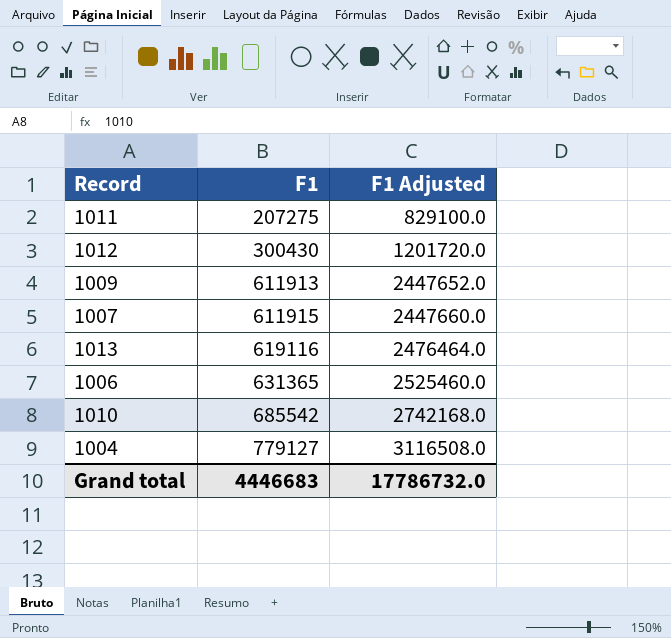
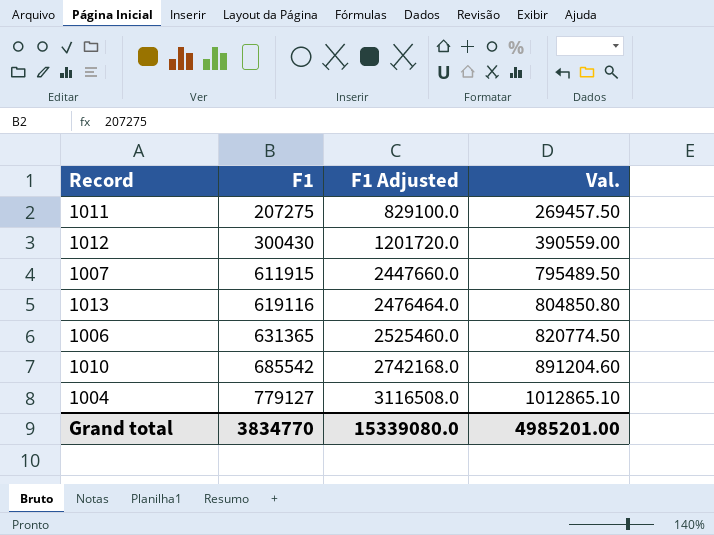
column Val. | formula: none -> [F1] * 1.3
row 1009: 611913 | 2447652.0 -> none
Grand total | F1: 4446683 -> 3834770
Grand total | F1 Adjusted: 17786732.0 -> 15339080.0

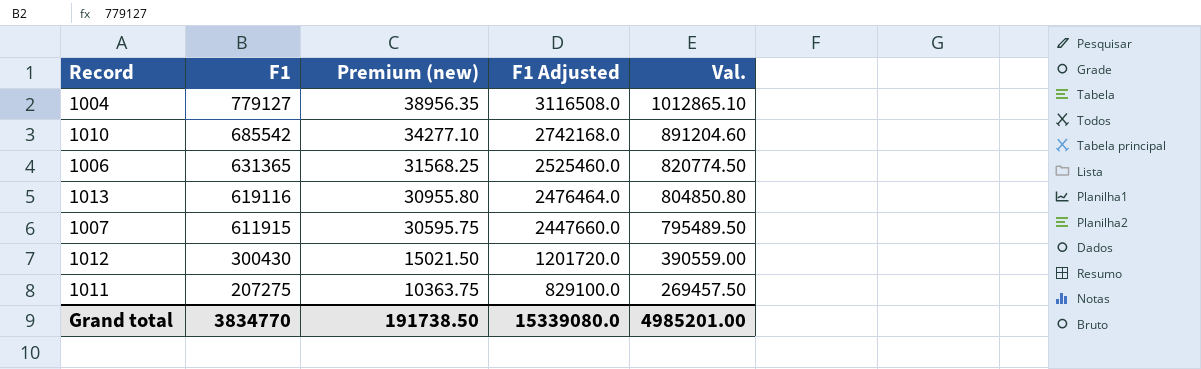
row order: F1 ascending -> F1 descending
column Premium (new) | formula: none -> [F1] * 0.05

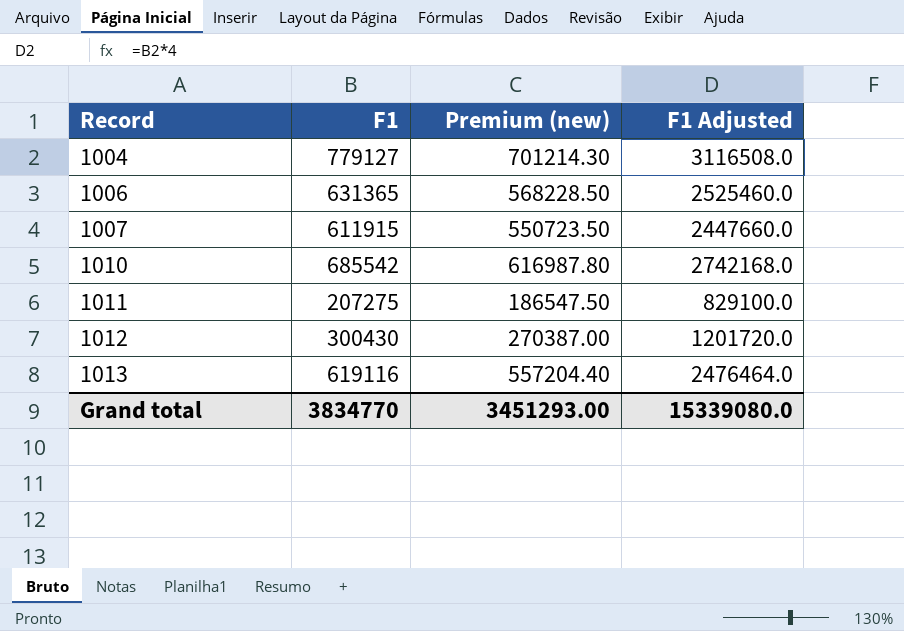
row order: F1 descending -> Record ascending
column Val. | formula: [F1] * 1.3 -> none
column Premium (new) | formula: [F1] * 0.05 -> [F1] * 0.9
Grand total | Premium (new): 191738.50 -> 3451293.00

